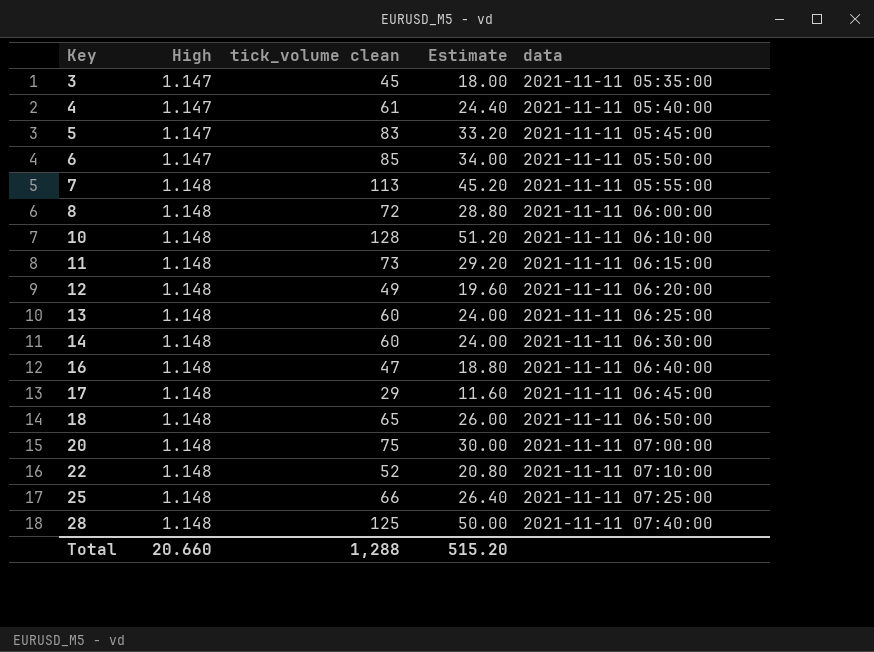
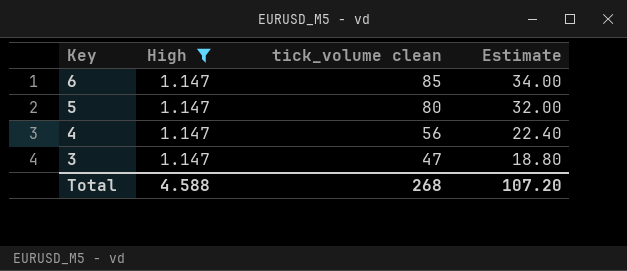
filter: none -> High = 1.147
row order: Key ascending -> Key descending
column data | position: 5 -> none
5 | tick_volume clean: 83 -> 80
5 | Estimate: 33.20 -> 32.00
4 | tick_volume clean: 61 -> 56
4 | Estimate: 24.40 -> 22.40
3 | tick_volume clean: 45 -> 47
3 | Estimate: 18.00 -> 18.80
Total | High: 20.660 -> 4.588
Total | tick_volume clean: 1,288 -> 268
Total | Estimate: 515.20 -> 107.20

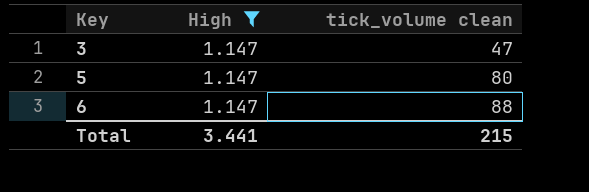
row order: Key descending -> Key ascending
column Estimate | formula: [tick_volume clean] * 0.4 -> none
row 4: 1.147 | 56 | 22.40 -> none
6 | tick_volume clean: 85 -> 88
Total | High: 4.588 -> 3.441
Total | tick_volume clean: 268 -> 215

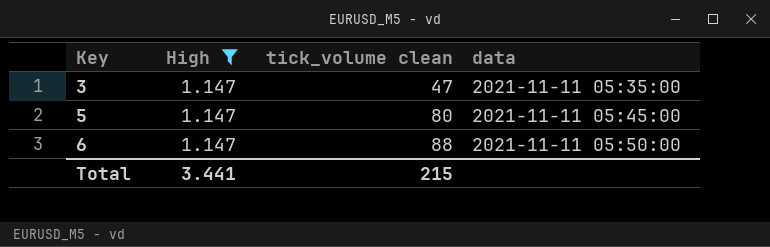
column data | position: none -> 4

